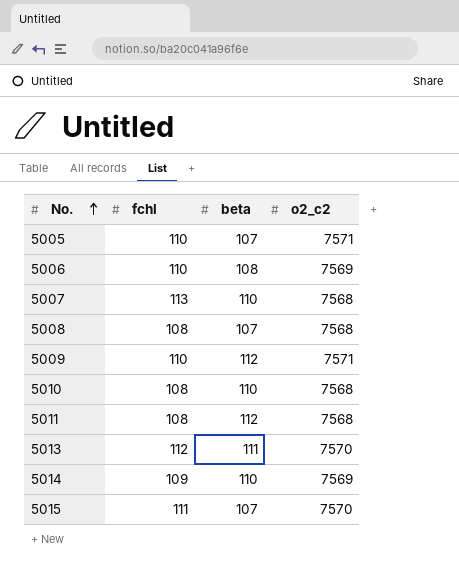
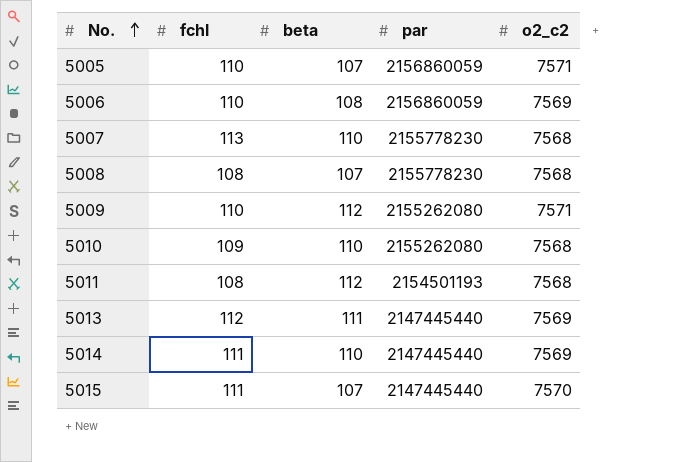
column par | position: none -> 4
5010 | fchl: 108 -> 109
5013 | o2_c2: 7570 -> 7569
5014 | fchl: 109 -> 111

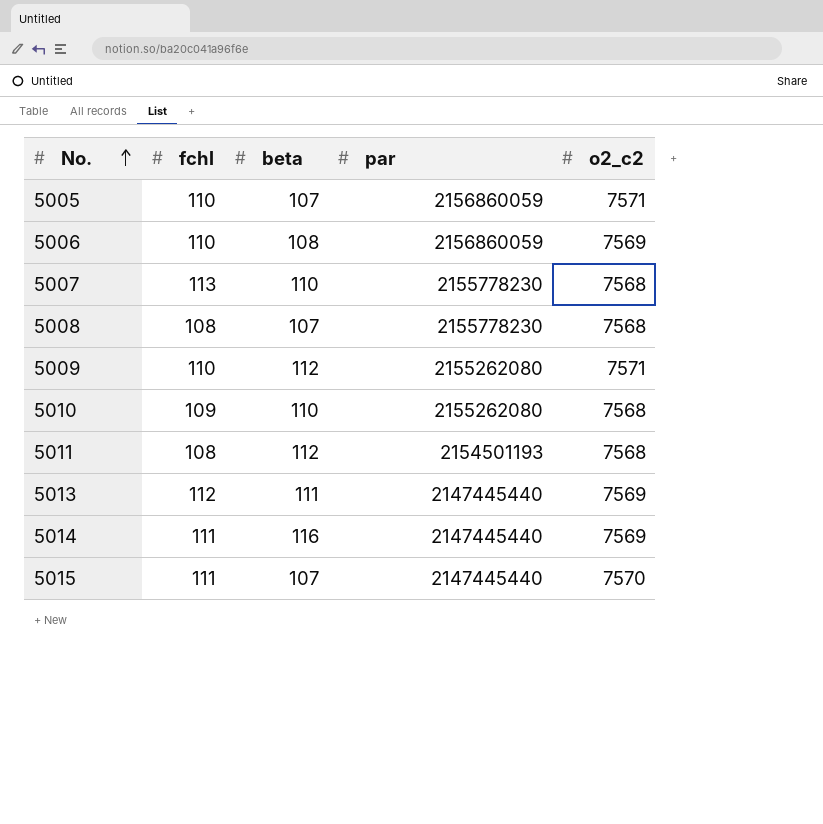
5014 | beta: 110 -> 116

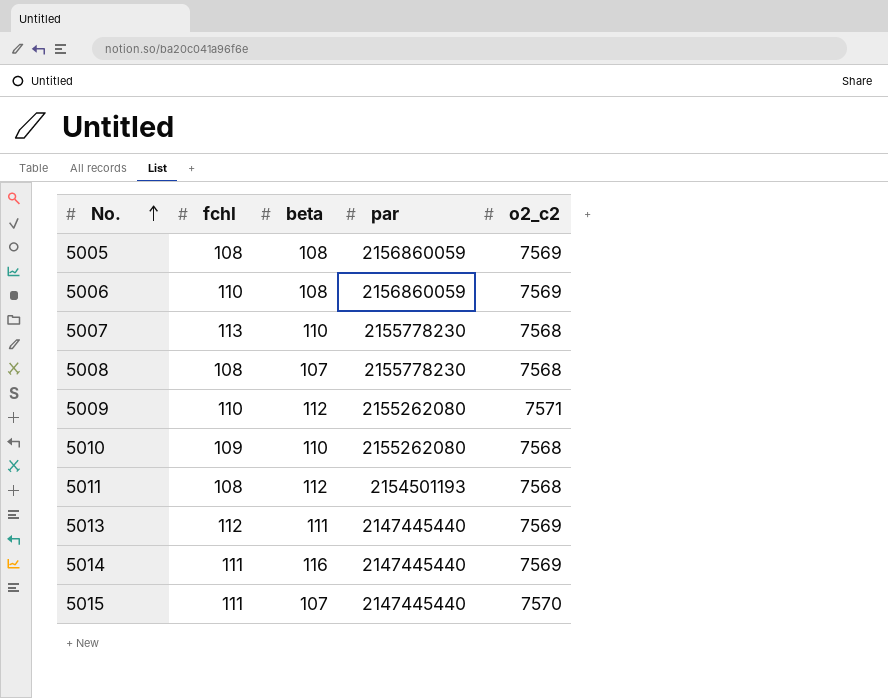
5005 | fchl: 110 -> 108
5005 | beta: 107 -> 108
5005 | o2_c2: 7571 -> 7569

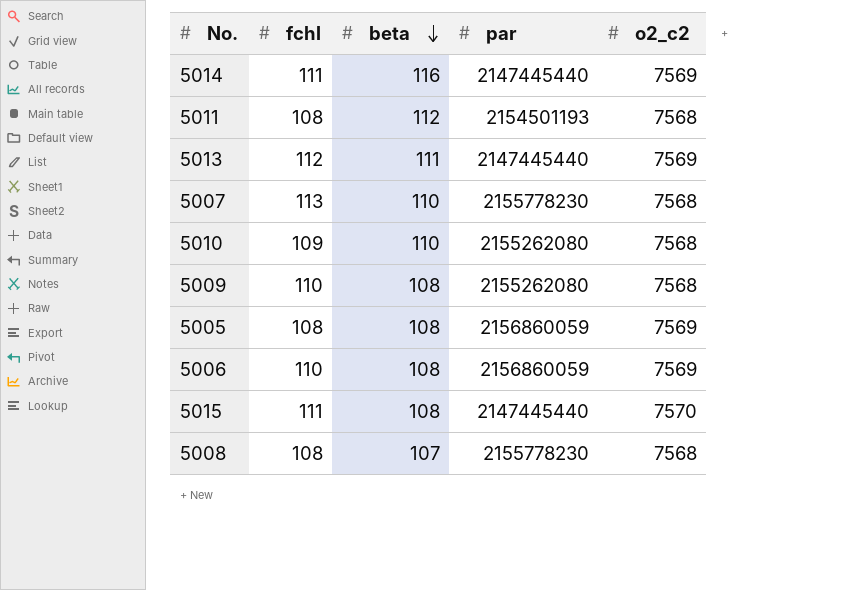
row order: No. ascending -> beta descending
5009 | beta: 112 -> 108
5009 | o2_c2: 7571 -> 7568
5015 | beta: 107 -> 108

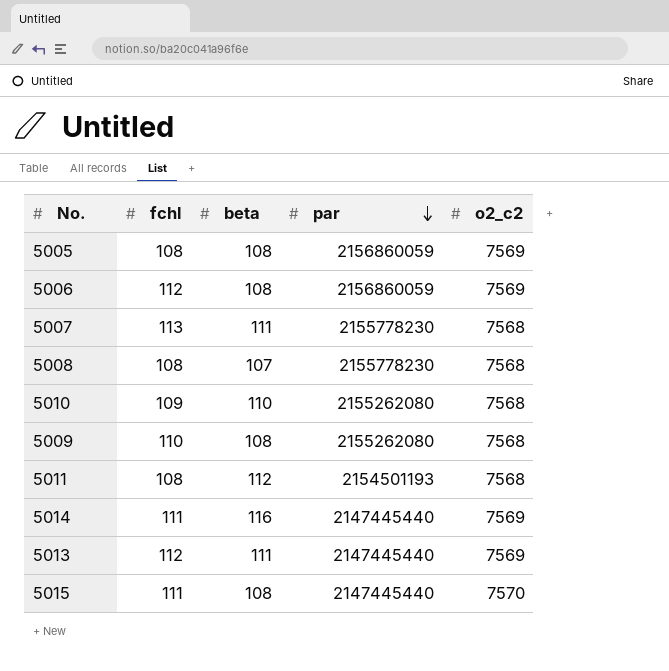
row order: beta descending -> par descending
5006 | fchl: 110 -> 112
5007 | beta: 110 -> 111

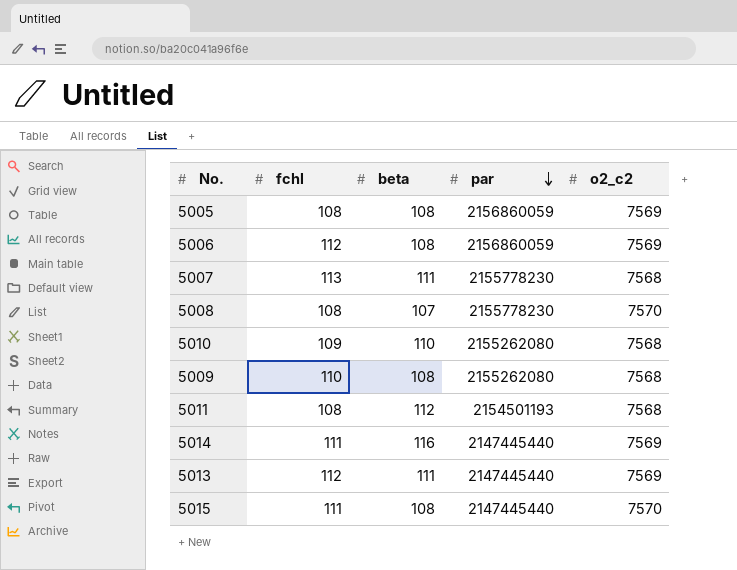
5008 | o2_c2: 7568 -> 7570

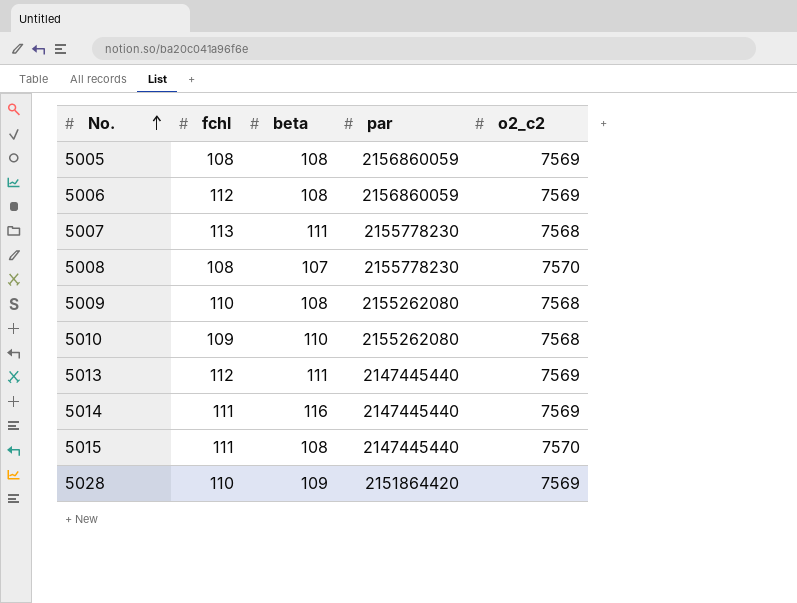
row order: par descending -> No. ascending
row 5011: 108 | 112 | 2154501193 | 7568 -> none
row 5028: none -> 110 | 109 | 2151864420 | 7569

